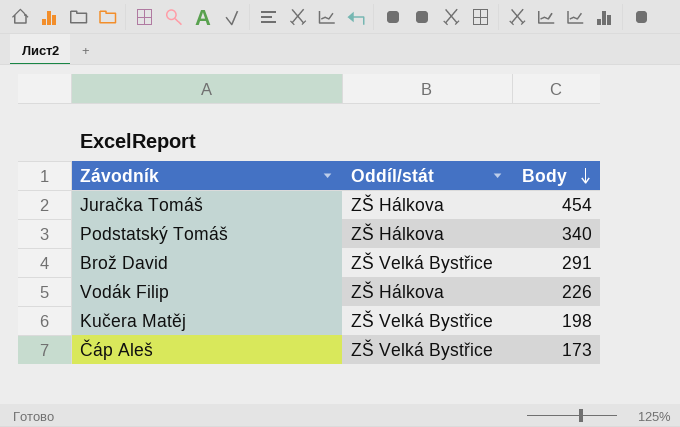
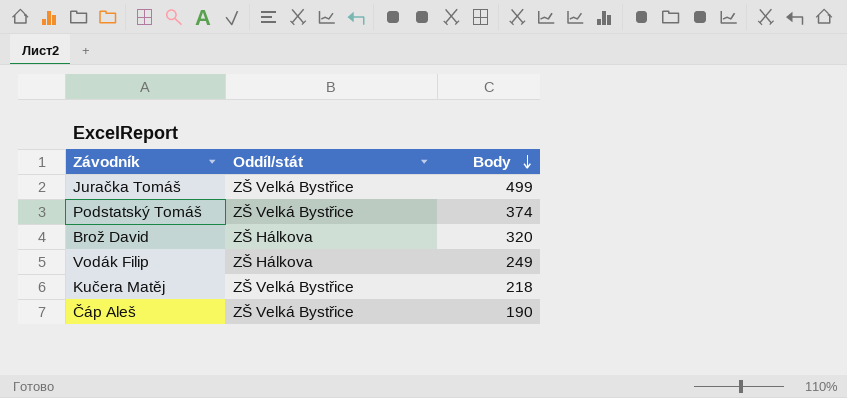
Juračka Tomáš | Oddíl/stát: ZŠ Hálkova -> ZŠ Velká Bystřice
Juračka Tomáš | Body: 454 -> 499
Podstatský Tomáš | Oddíl/stát: ZŠ Hálkova -> ZŠ Velká Bystřice
Podstatský Tomáš | Body: 340 -> 374
Brož David | Oddíl/stát: ZŠ Velká Bystřice -> ZŠ Hálkova
Brož David | Body: 291 -> 320
Vodák Filip | Body: 226 -> 249
Kučera Matěj | Body: 198 -> 218
Čáp Aleš | Body: 173 -> 190

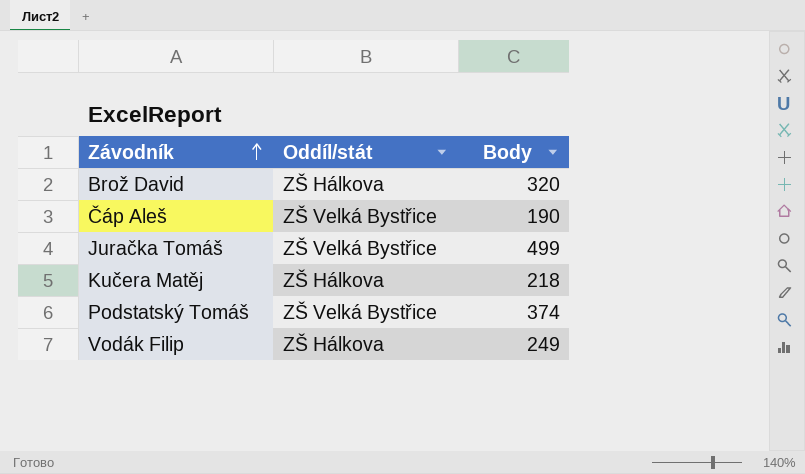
row order: Body descending -> Závodník ascending
Kučera Matěj | Oddíl/stát: ZŠ Velká Bystřice -> ZŠ Hálkova

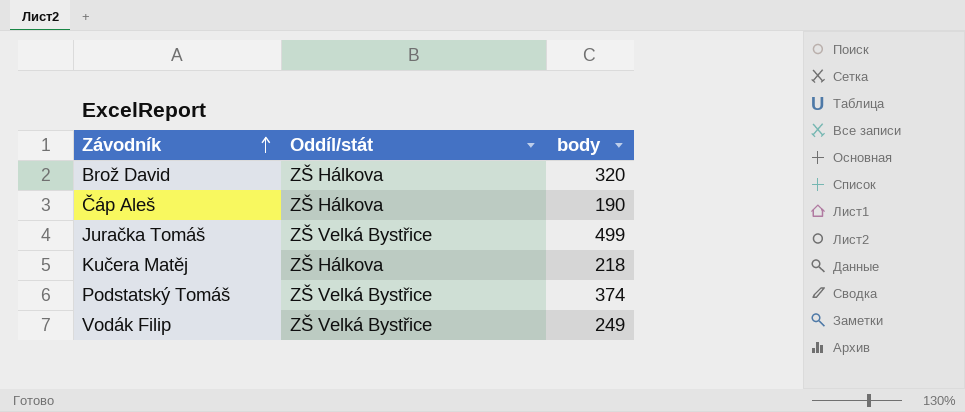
column name: Body -> body
Čáp Aleš | Oddíl/stát: ZŠ Velká Bystřice -> ZŠ Hálkova
Vodák Filip | Oddíl/stát: ZŠ Hálkova -> ZŠ Velká Bystřice

